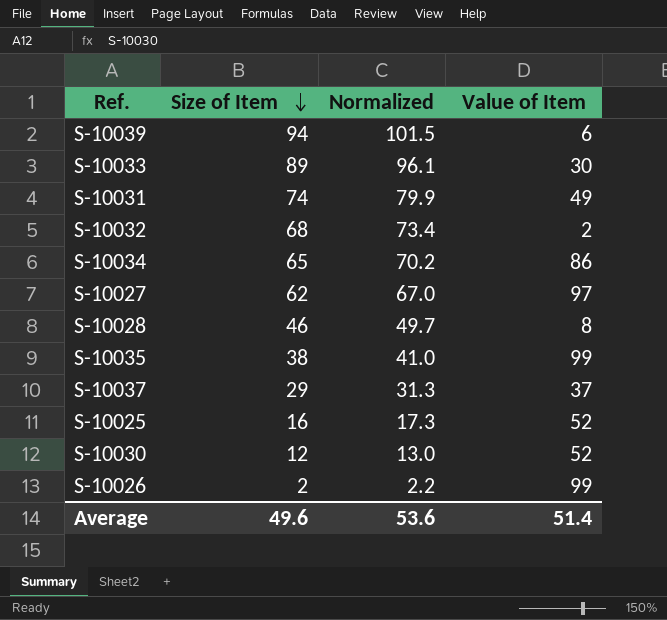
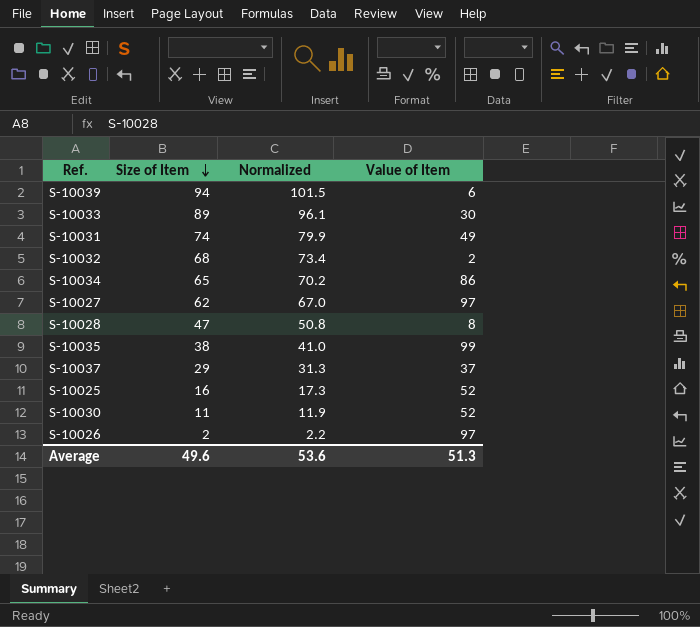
S-10028 | Size of Item: 46 -> 47
S-10028 | Normalized: 49.7 -> 50.8
S-10030 | Size of Item: 12 -> 11
S-10030 | Normalized: 13.0 -> 11.9
S-10026 | Value of Item: 99 -> 97
Average | Value of Item: 51.4 -> 51.3

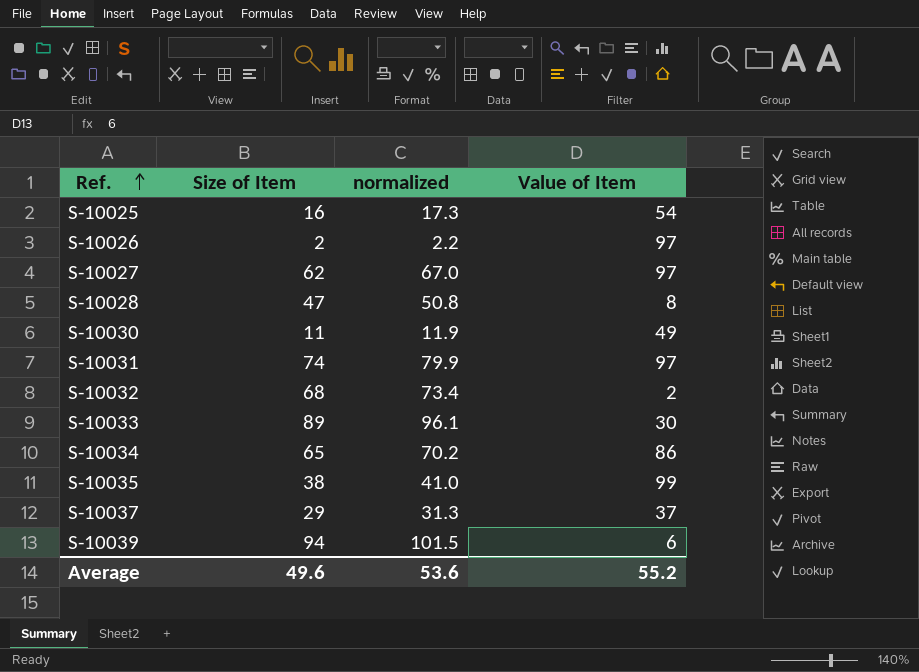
row order: Size of Item descending -> Ref. ascending
column name: Normalized -> normalized
S-10025 | Value of Item: 52 -> 54
S-10030 | Value of Item: 52 -> 49
S-10031 | Value of Item: 49 -> 97
Average | Value of Item: 51.3 -> 55.2

